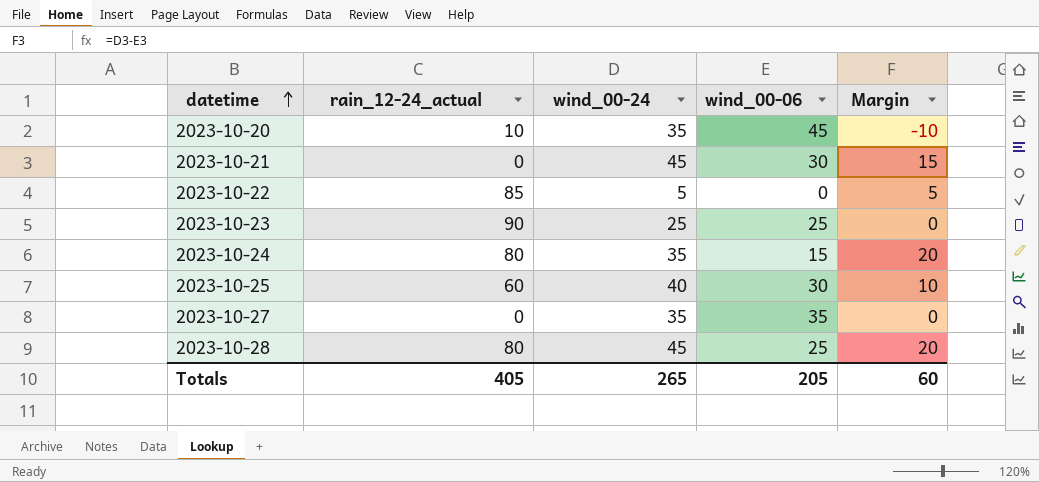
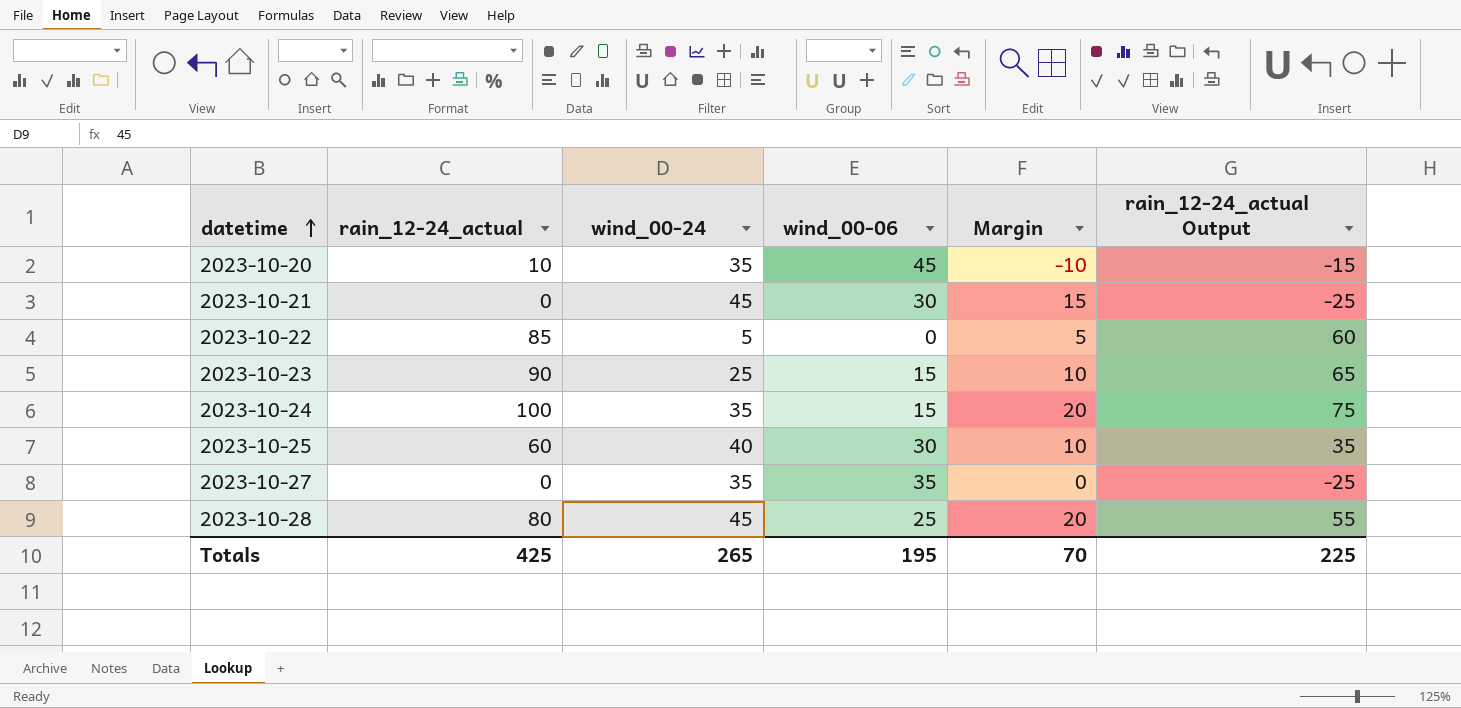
column rain_12-24_actual Output | formula: none -> [rain_12-24_actual] - 25
2023-10-23 | wind_00-06: 25 -> 15
2023-10-23 | Margin: 0 -> 10
2023-10-24 | rain_12-24_actual: 80 -> 100
Totals | rain_12-24_actual: 405 -> 425
Totals | wind_00-06: 205 -> 195
Totals | Margin: 60 -> 70

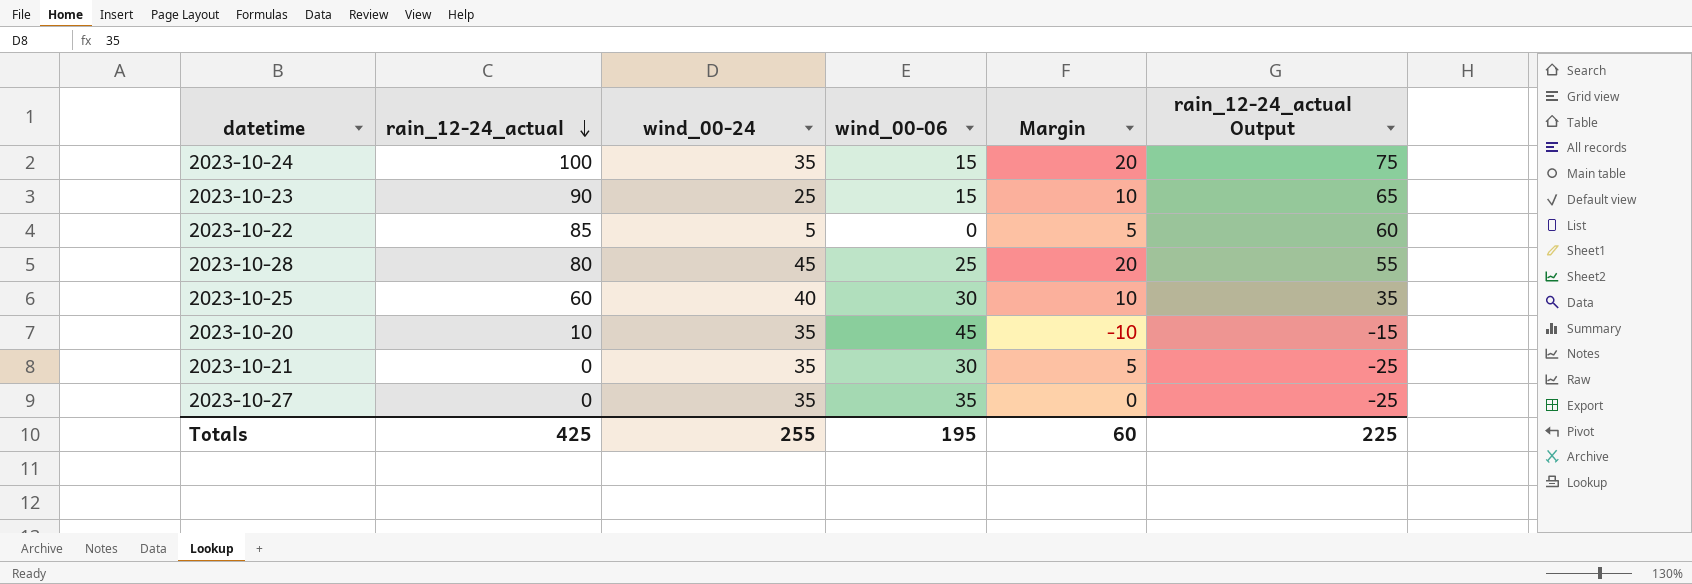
row order: datetime ascending -> rain_12-24_actual descending
2023-10-21 | wind_00-24: 45 -> 35
2023-10-21 | Margin: 15 -> 5
Totals | wind_00-24: 265 -> 255
Totals | Margin: 70 -> 60

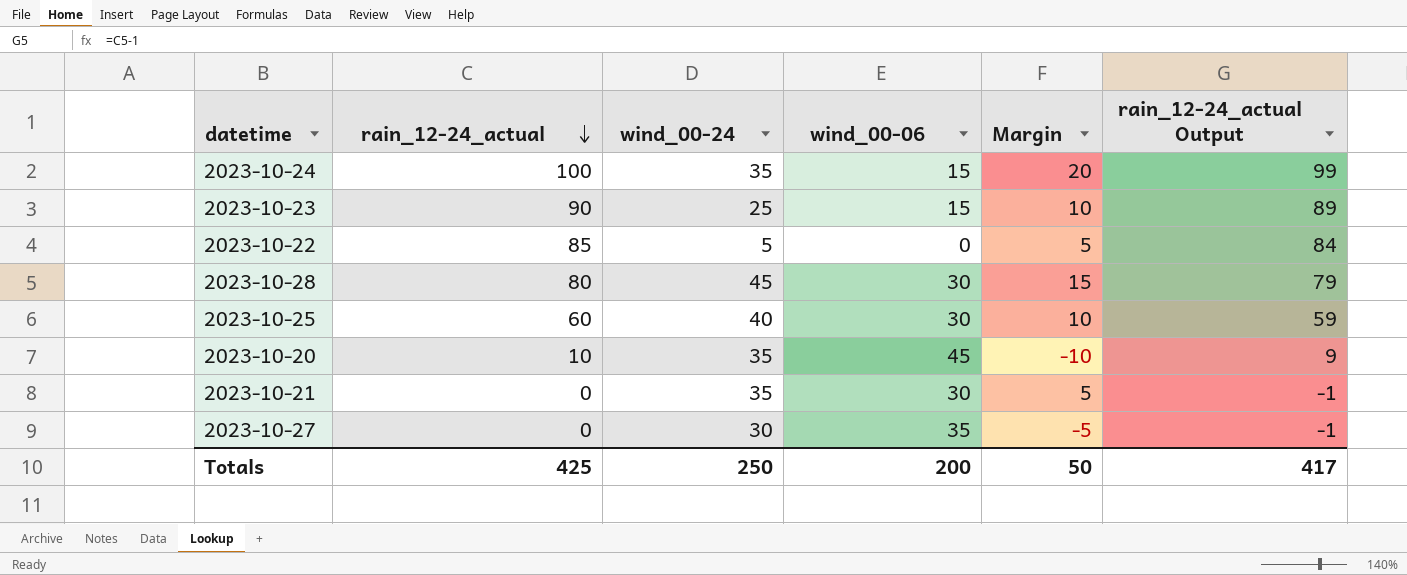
column rain_12-24_actual Output | formula: [rain_12-24_actual] - 25 -> [rain_12-24_actual] - 1
2023-10-28 | wind_00-06: 25 -> 30
2023-10-28 | Margin: 20 -> 15
2023-10-27 | wind_00-24: 35 -> 30
2023-10-27 | Margin: 0 -> -5
Totals | wind_00-24: 255 -> 250
Totals | wind_00-06: 195 -> 200
Totals | Margin: 60 -> 50
Totals | rain_12-24_actual Output: 225 -> 417

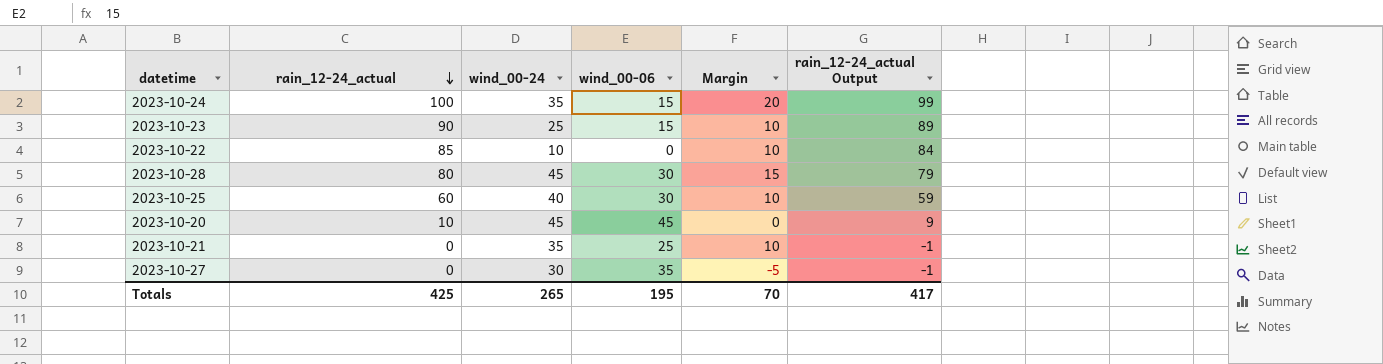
2023-10-22 | wind_00-24: 5 -> 10
2023-10-22 | Margin: 5 -> 10
2023-10-20 | wind_00-24: 35 -> 45
2023-10-20 | Margin: -10 -> 0
2023-10-21 | wind_00-06: 30 -> 25
2023-10-21 | Margin: 5 -> 10
Totals | wind_00-24: 250 -> 265
Totals | wind_00-06: 200 -> 195
Totals | Margin: 50 -> 70

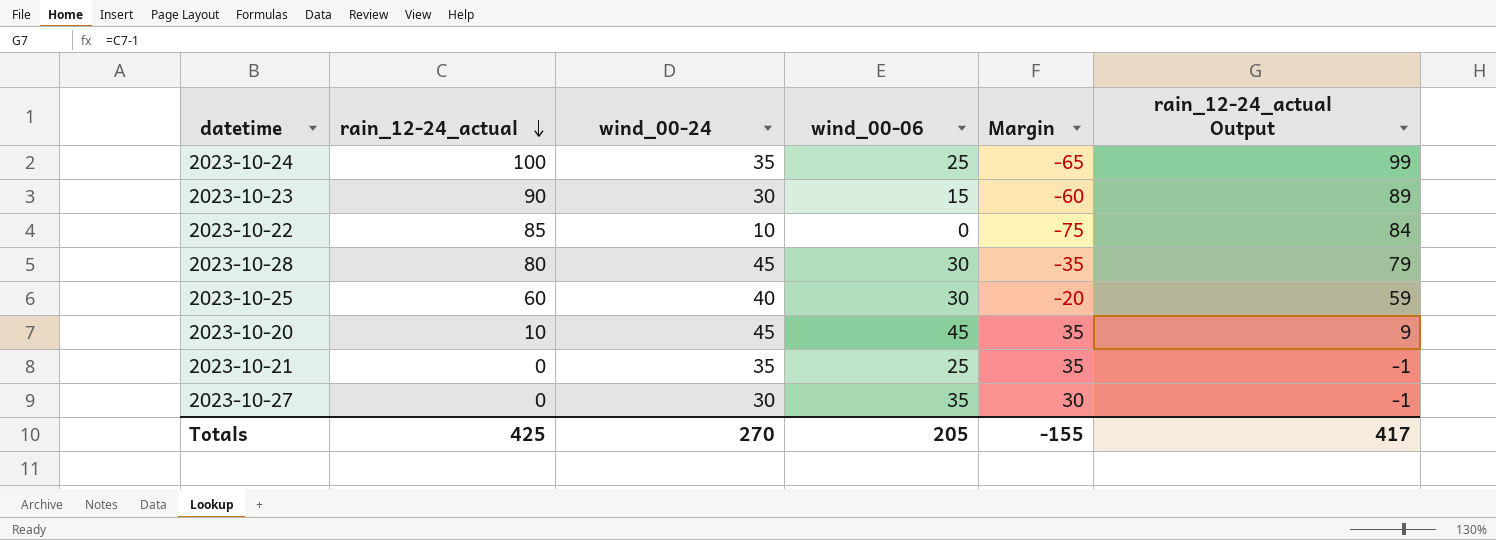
column Margin | formula: [wind_00-24] - [wind_00-06] -> [wind_00-24] - [rain_12-24_actual]
2023-10-24 | wind_00-06: 15 -> 25
2023-10-23 | wind_00-24: 25 -> 30
Totals | wind_00-24: 265 -> 270
Totals | wind_00-06: 195 -> 205
Totals | Margin: 70 -> -155

